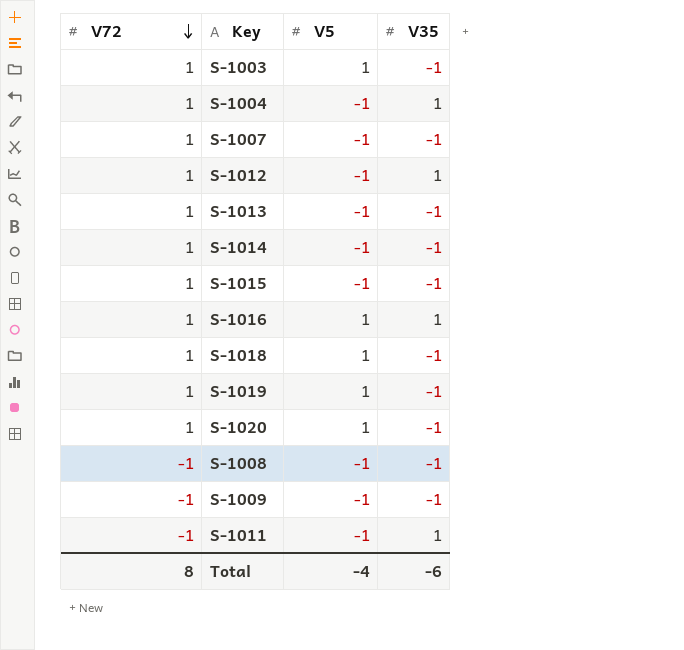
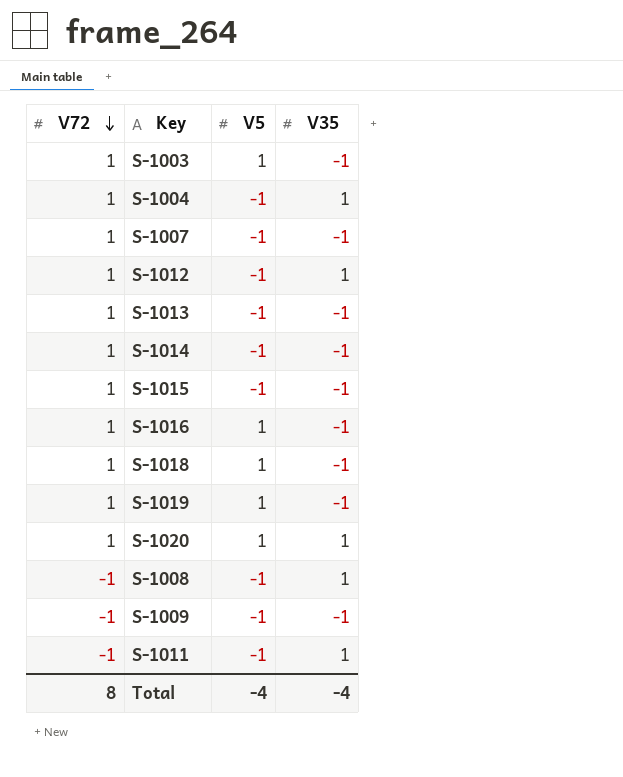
S-1016 | V35: 1 -> -1
S-1020 | V35: -1 -> 1
S-1008 | V35: -1 -> 1
Total | V35: -6 -> -4

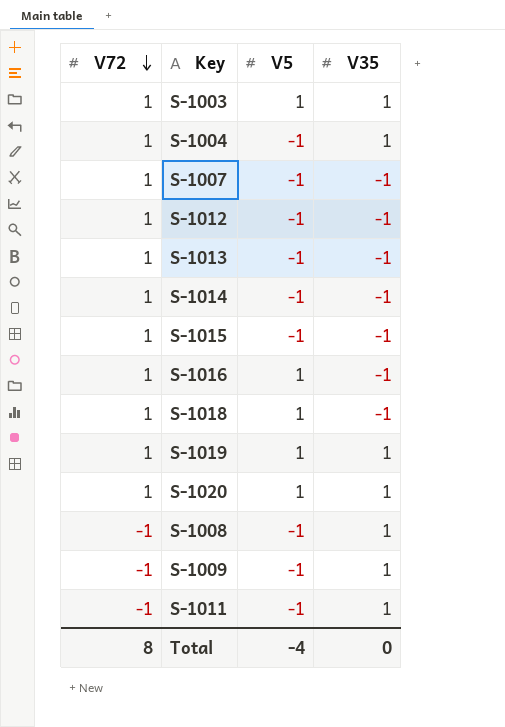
S-1003 | V35: -1 -> 1
S-1012 | V35: 1 -> -1
S-1019 | V35: -1 -> 1
S-1009 | V35: -1 -> 1
Total | V35: -4 -> 0

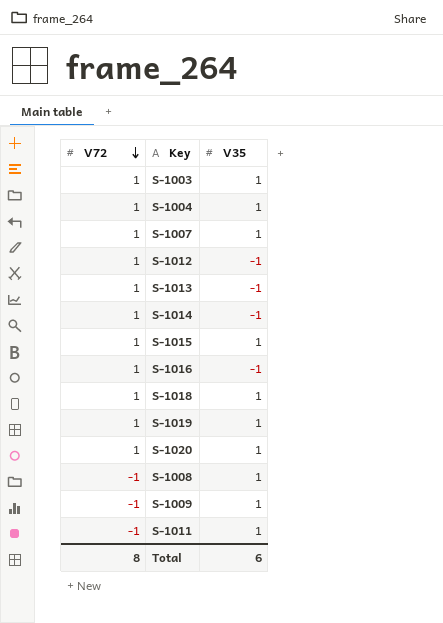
column V5 | position: 3 -> none
S-1007 | V35: -1 -> 1
S-1015 | V35: -1 -> 1
S-1018 | V35: -1 -> 1
Total | V35: 0 -> 6

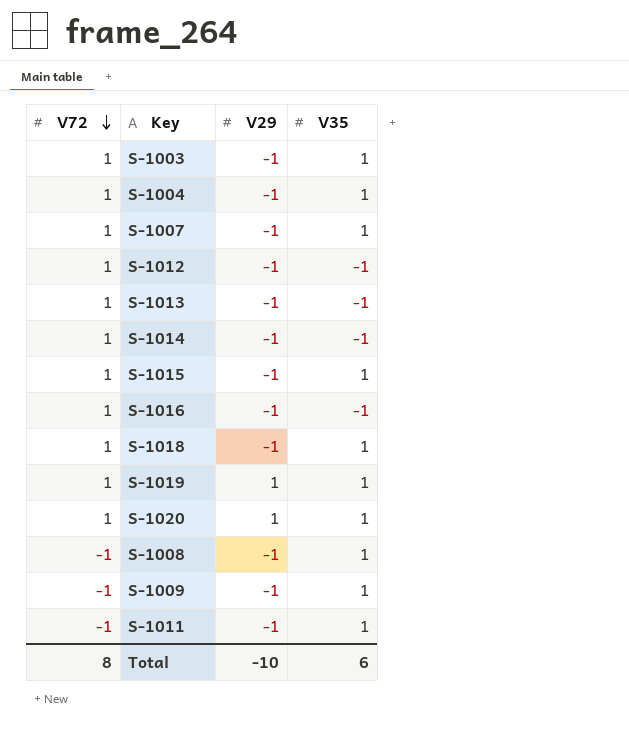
column V29 | position: none -> 3

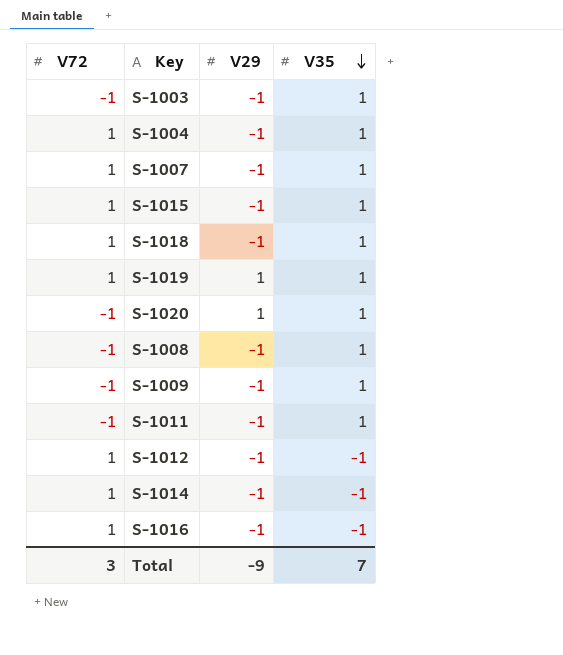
row order: V72 descending -> V35 descending
row S-1013: 1 | -1 | -1 -> none
S-1003 | V72: 1 -> -1
S-1020 | V72: 1 -> -1
Total | V72: 8 -> 3
Total | V29: -10 -> -9
Total | V35: 6 -> 7

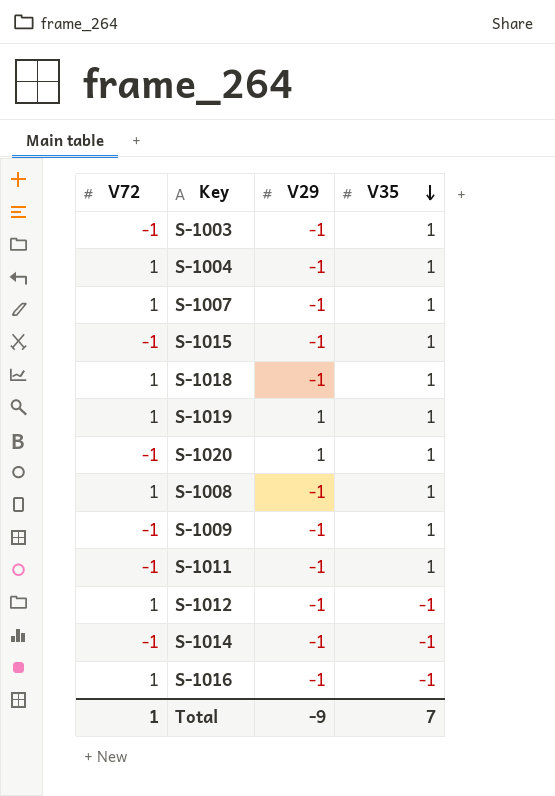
S-1015 | V72: 1 -> -1
S-1008 | V72: -1 -> 1
S-1014 | V72: 1 -> -1
Total | V72: 3 -> 1

